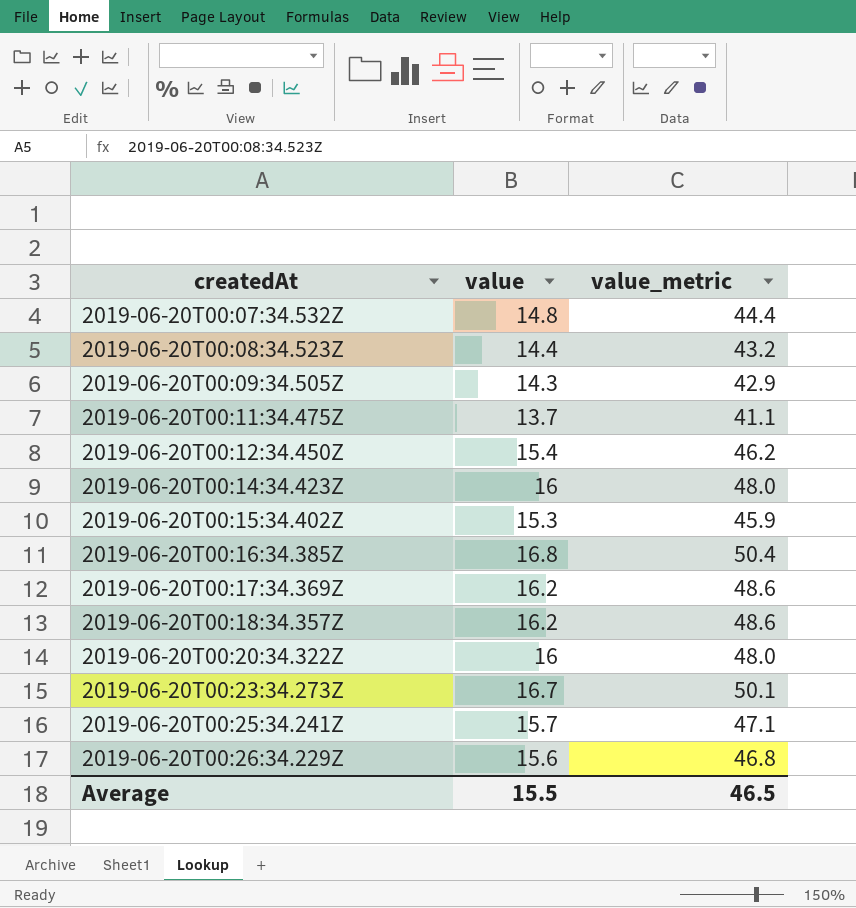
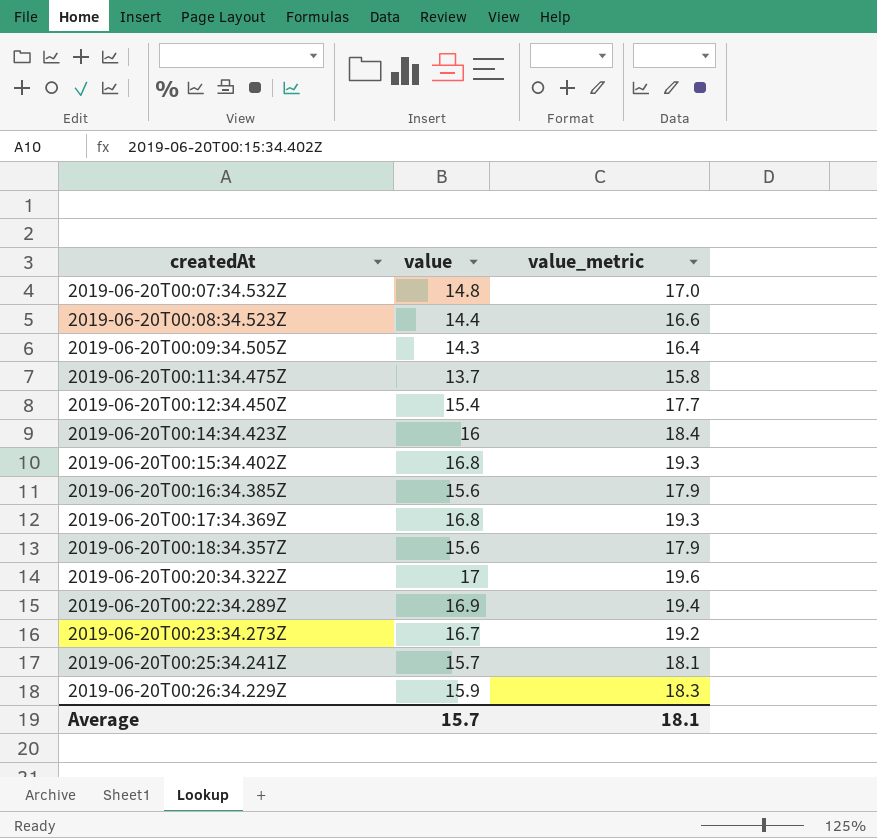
column value_metric | formula: [value] * 3 -> [value] * 1.15
2019-06-20T00:15:34.402Z | value: 15.3 -> 16.8
2019-06-20T00:16:34.385Z | value: 16.8 -> 15.6
2019-06-20T00:17:34.369Z | value: 16.2 -> 16.8
2019-06-20T00:18:34.357Z | value: 16.2 -> 15.6
2019-06-20T00:20:34.322Z | value: 16 -> 17
row 2019-06-20T00:22:34.289Z: none -> 16.9 | 19.4
2019-06-20T00:26:34.229Z | value: 15.6 -> 15.9
Average | value: 15.5 -> 15.7
Average | value_metric: 46.5 -> 18.1

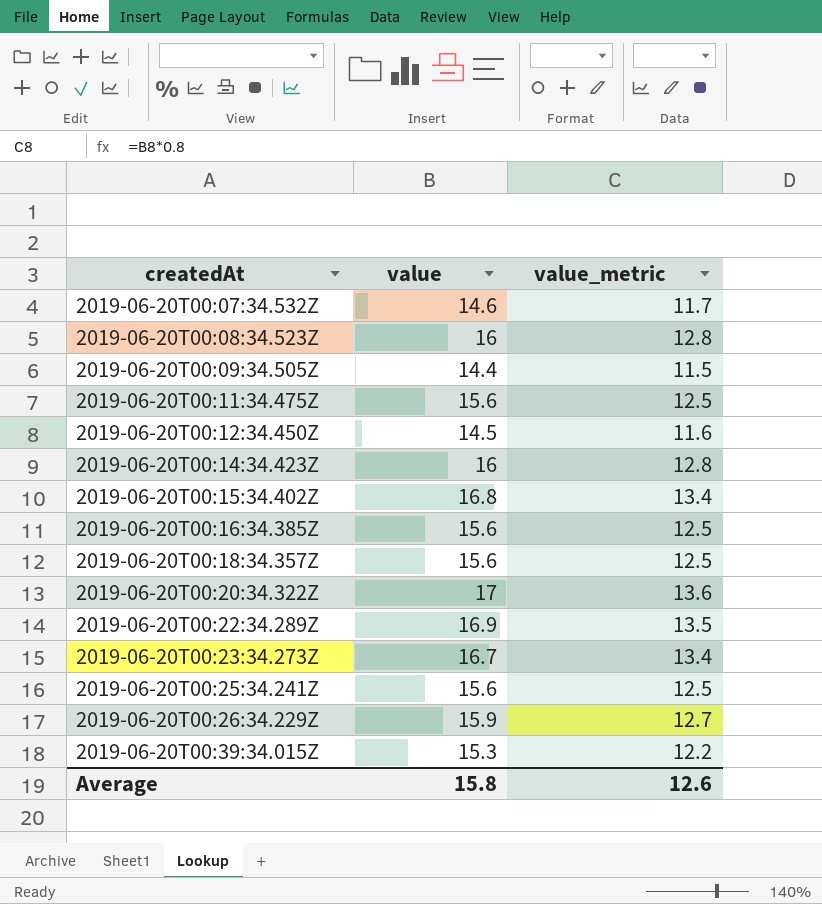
column value_metric | formula: [value] * 1.15 -> [value] * 0.8
row 2019-06-20T00:17:34.369Z: 16.8 | 19.3 -> none
2019-06-20T00:07:34.532Z | value: 14.8 -> 14.6
2019-06-20T00:08:34.523Z | value: 14.4 -> 16
2019-06-20T00:09:34.505Z | value: 14.3 -> 14.4
2019-06-20T00:11:34.475Z | value: 13.7 -> 15.6
2019-06-20T00:12:34.450Z | value: 15.4 -> 14.5
2019-06-20T00:25:34.241Z | value: 15.7 -> 15.6
row 2019-06-20T00:39:34.015Z: none -> 15.3 | 12.2
Average | value: 15.7 -> 15.8
Average | value_metric: 18.1 -> 12.6

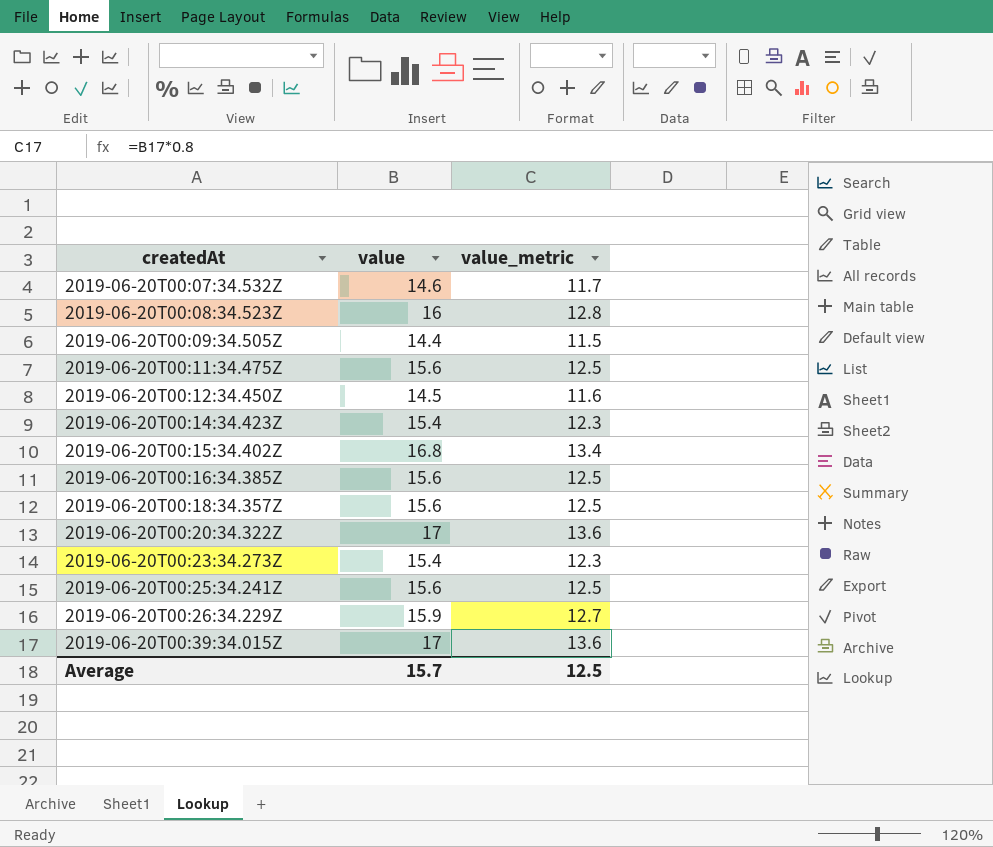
row 2019-06-20T00:22:34.289Z: 16.9 | 13.5 -> none
2019-06-20T00:14:34.423Z | value: 16 -> 15.4
2019-06-20T00:14:34.423Z | value_metric: 12.8 -> 12.3
2019-06-20T00:23:34.273Z | value: 16.7 -> 15.4
2019-06-20T00:23:34.273Z | value_metric: 13.4 -> 12.3
2019-06-20T00:39:34.015Z | value: 15.3 -> 17
2019-06-20T00:39:34.015Z | value_metric: 12.2 -> 13.6
Average | value: 15.8 -> 15.7
Average | value_metric: 12.6 -> 12.5

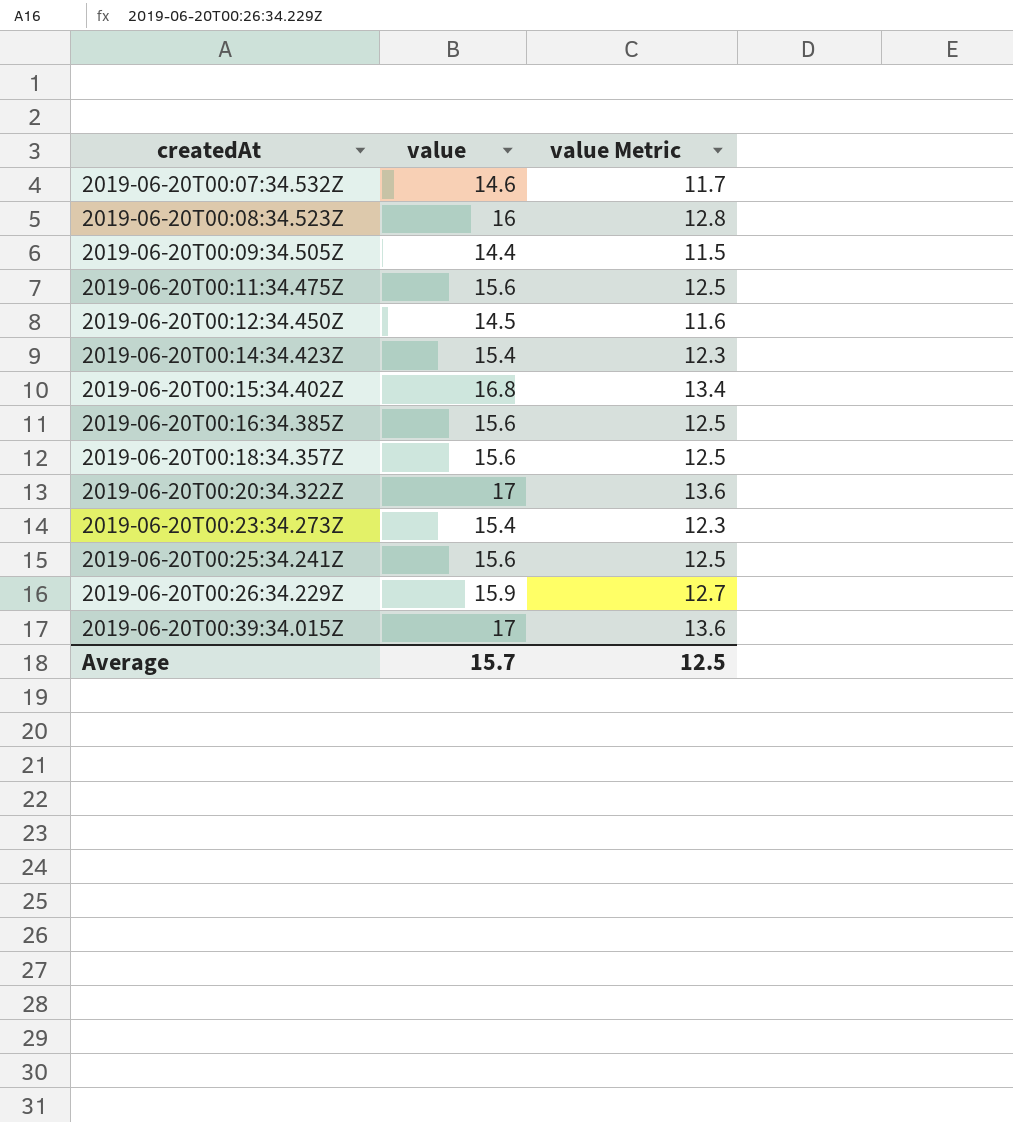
column name: value_metric -> value Metric

